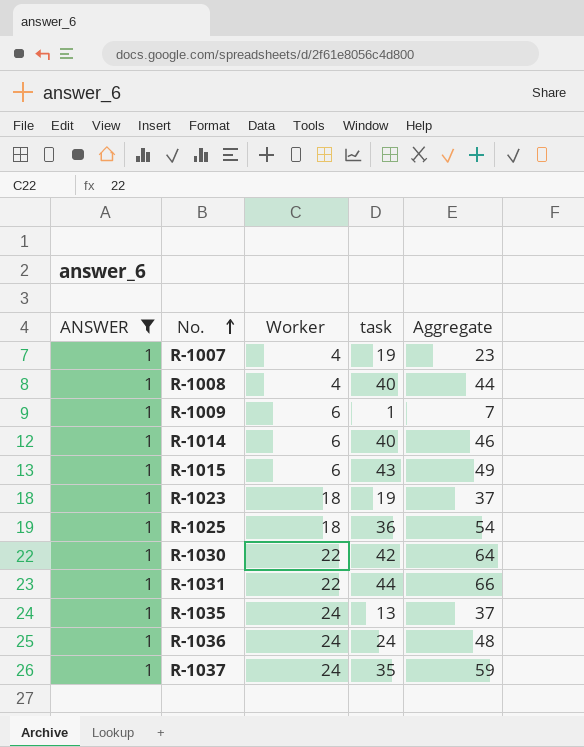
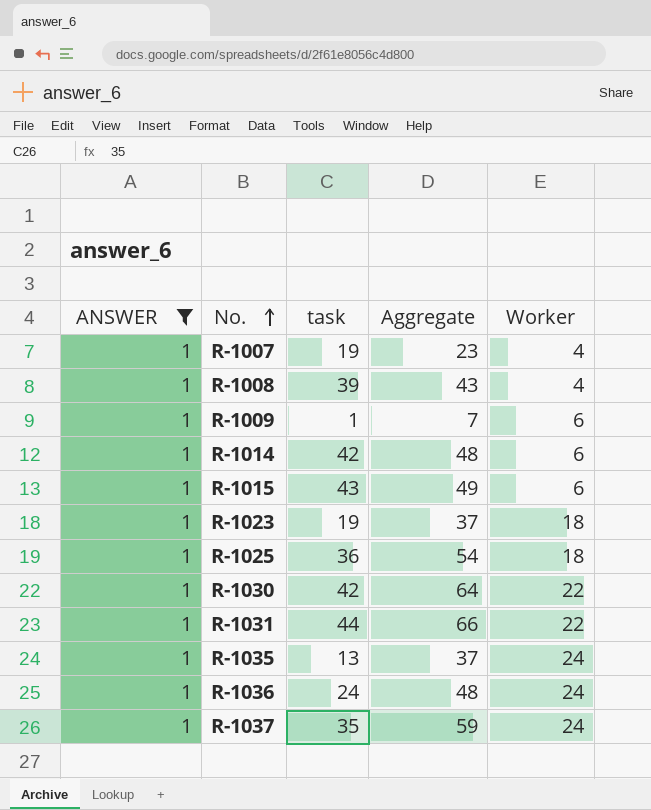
column Worker | position: 3 -> 5
R-1008 | task: 40 -> 39
R-1008 | Aggregate: 44 -> 43
R-1014 | task: 40 -> 42
R-1014 | Aggregate: 46 -> 48

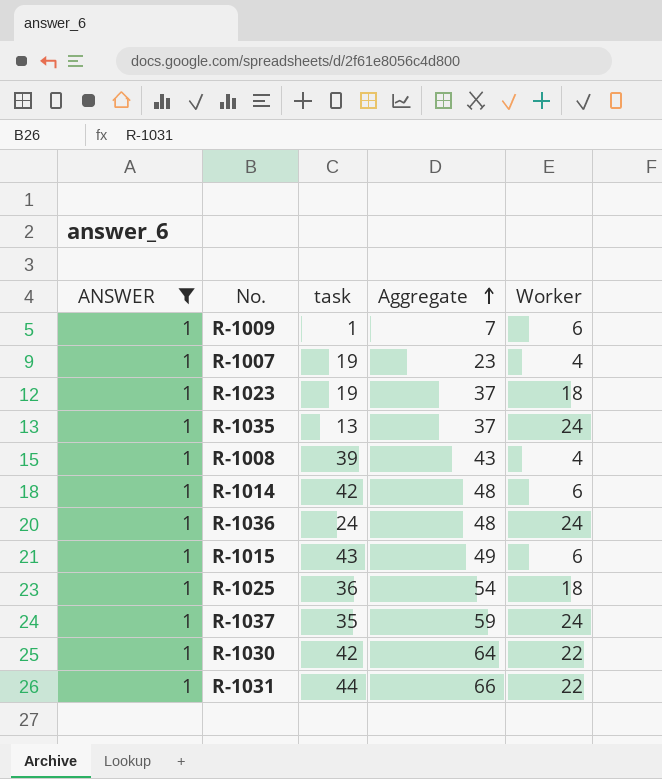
row order: No. ascending -> Aggregate ascending

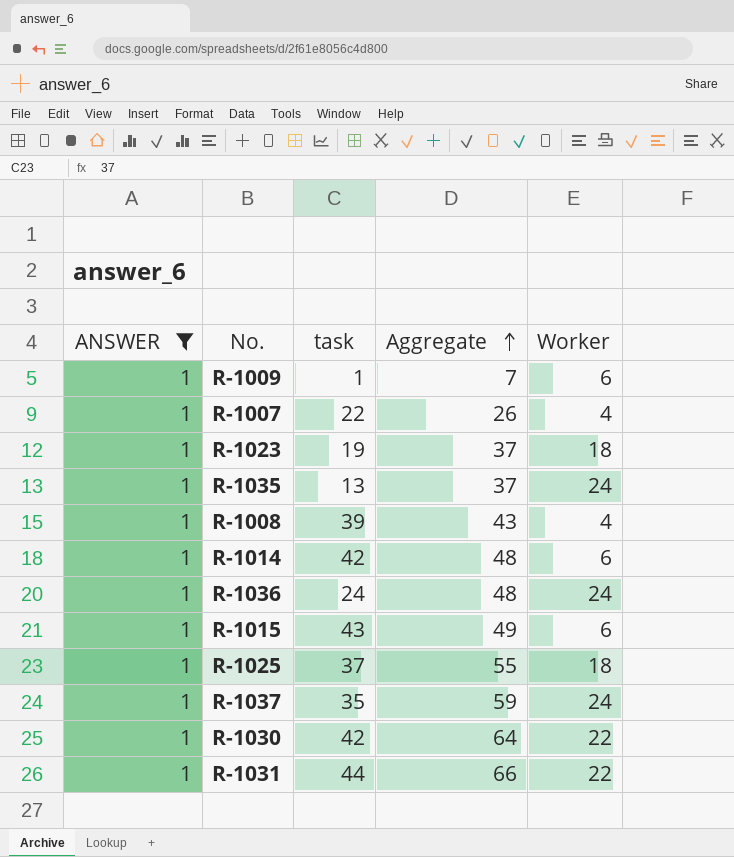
R-1007 | task: 19 -> 22
R-1007 | Aggregate: 23 -> 26
R-1025 | task: 36 -> 37
R-1025 | Aggregate: 54 -> 55

